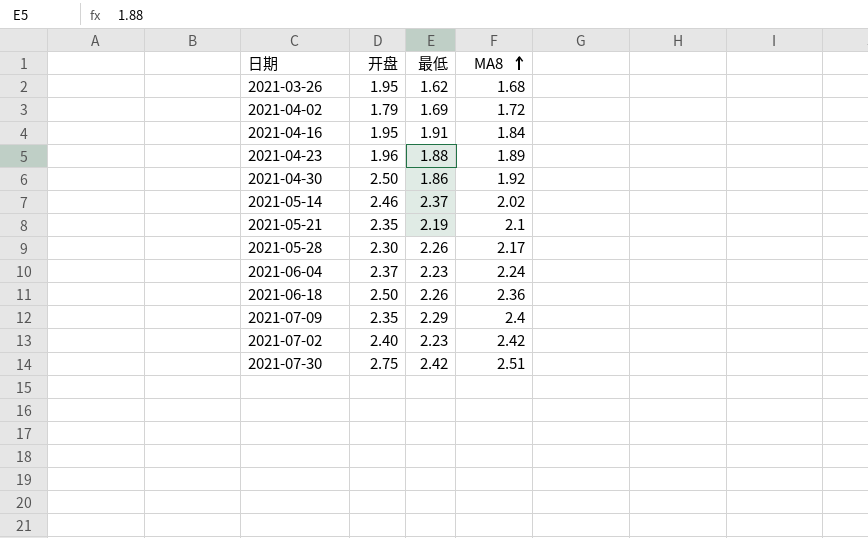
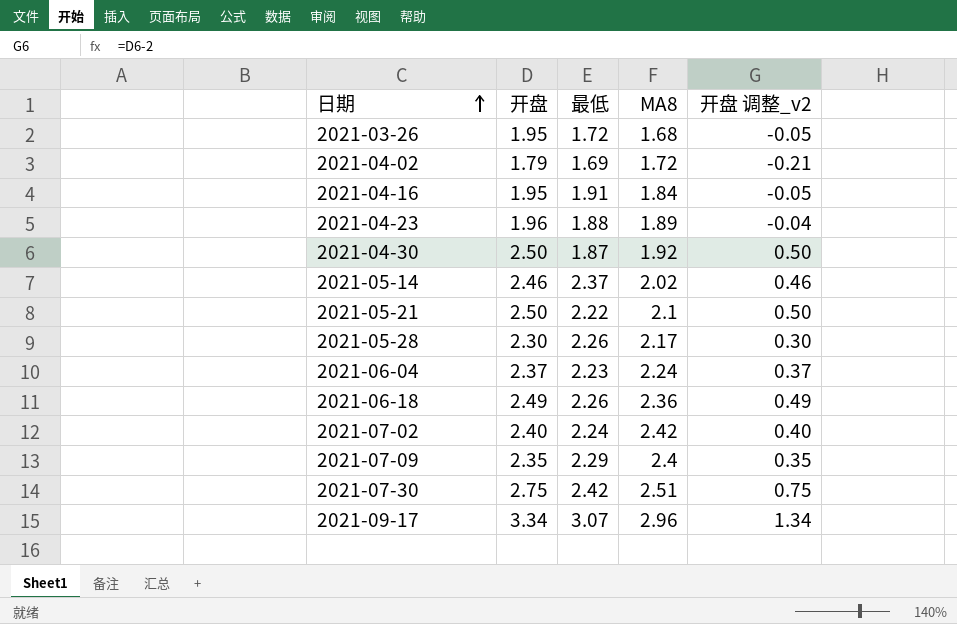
row order: MA8 ascending -> 日期 ascending
column 开盘 调整_v2 | formula: none -> [开盘] - 2
2021-03-26 | 最低: 1.62 -> 1.72
2021-04-30 | 最低: 1.86 -> 1.87
2021-05-21 | 开盘: 2.35 -> 2.50
2021-05-21 | 最低: 2.19 -> 2.22
2021-06-18 | 开盘: 2.50 -> 2.49
2021-07-02 | 最低: 2.23 -> 2.24
row 2021-09-17: none -> 3.34 | 3.07 | 2.96 | 1.34

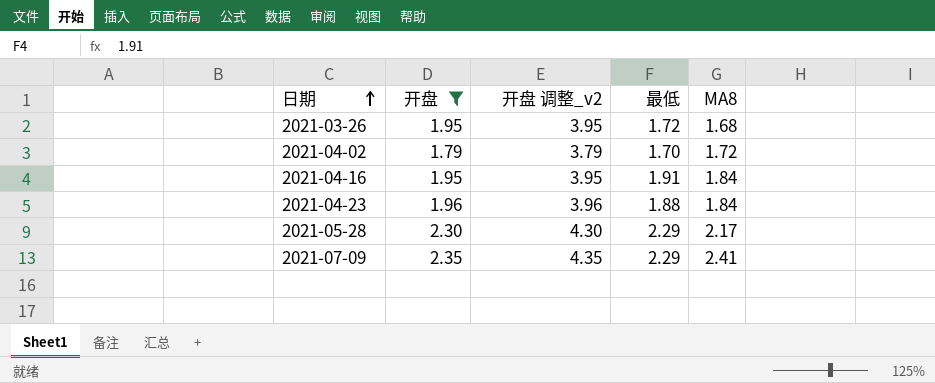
filter: none -> 开盘 <= 2.35
column 开盘 调整_v2 | formula: [开盘] - 2 -> [开盘] + 2
column 开盘 调整_v2 | position: 5 -> 3
2021-04-02 | 最低: 1.69 -> 1.70
2021-04-23 | MA8: 1.89 -> 1.84
2021-05-28 | 最低: 2.26 -> 2.29
2021-07-09 | MA8: 2.4 -> 2.41

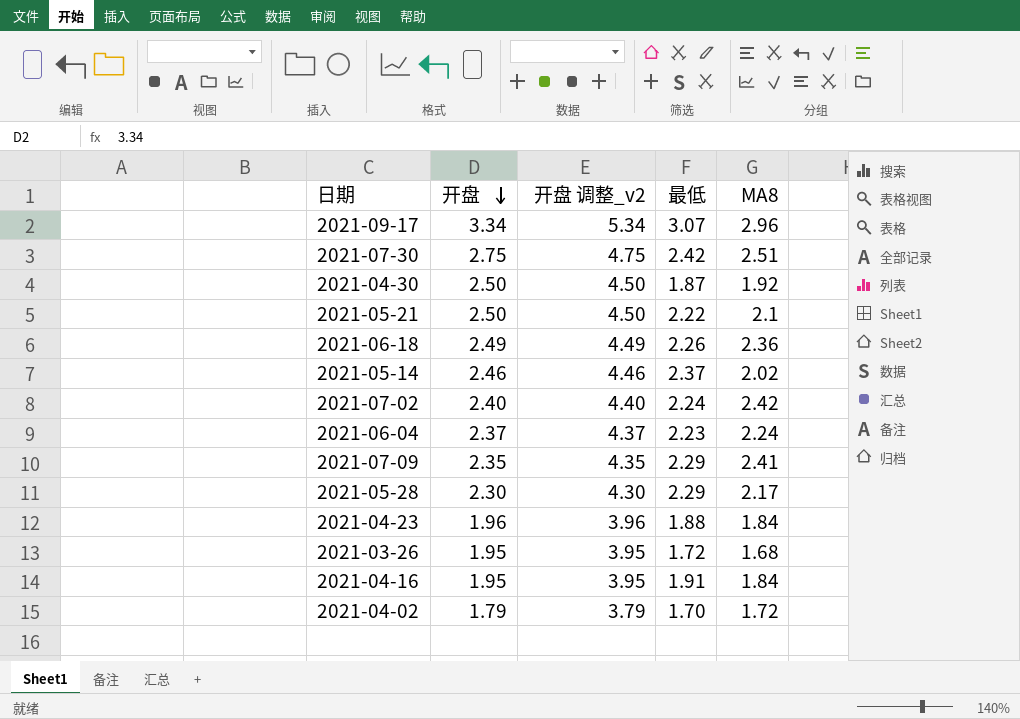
filter: 开盘 <= 2.35 -> none
row order: 日期 ascending -> 开盘 descending

